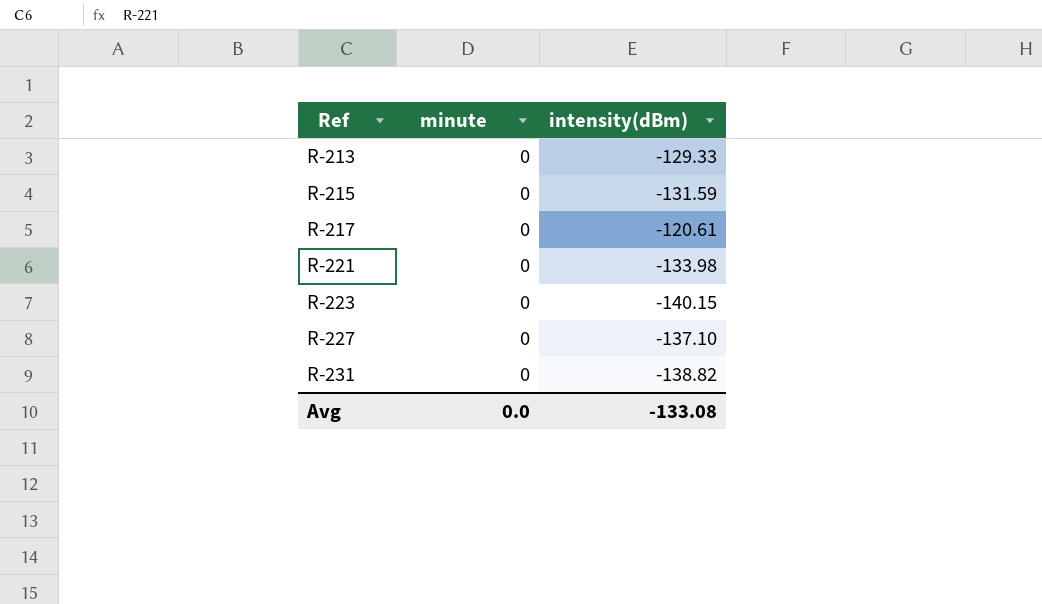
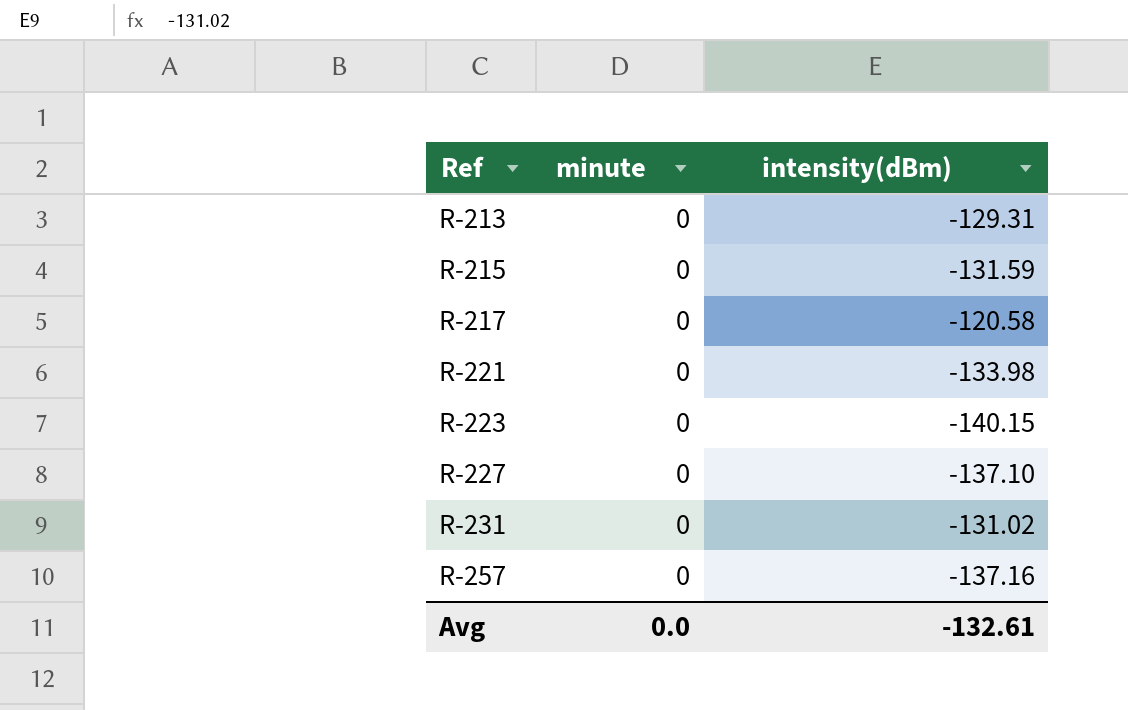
R-213 | intensity(dBm): -129.33 -> -129.31
R-217 | intensity(dBm): -120.61 -> -120.58
R-231 | intensity(dBm): -138.82 -> -131.02
row R-257: none -> 0 | -137.16
Avg | intensity(dBm): -133.08 -> -132.61

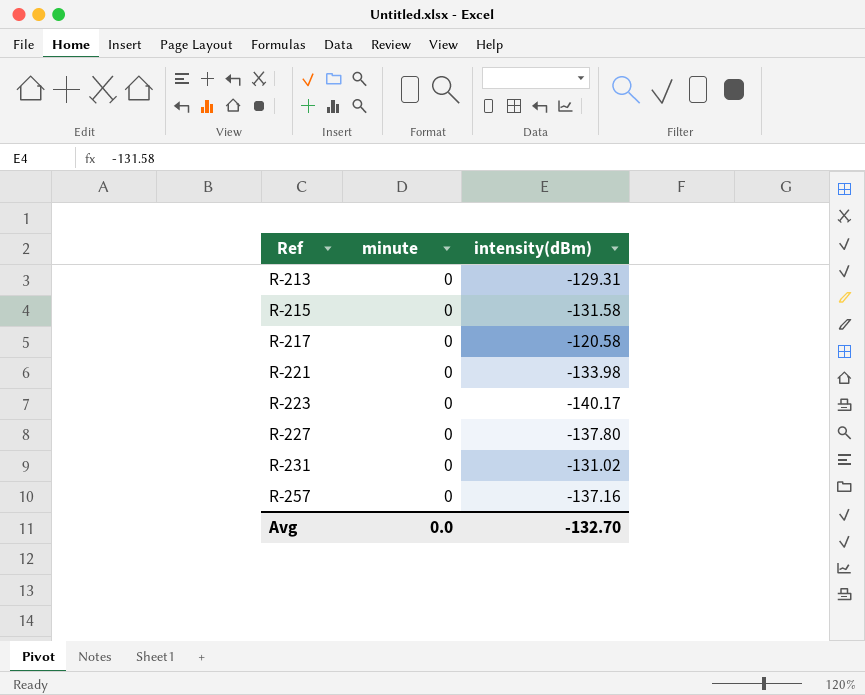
R-215 | intensity(dBm): -131.59 -> -131.58
R-223 | intensity(dBm): -140.15 -> -140.17
R-227 | intensity(dBm): -137.10 -> -137.80
Avg | intensity(dBm): -132.61 -> -132.70

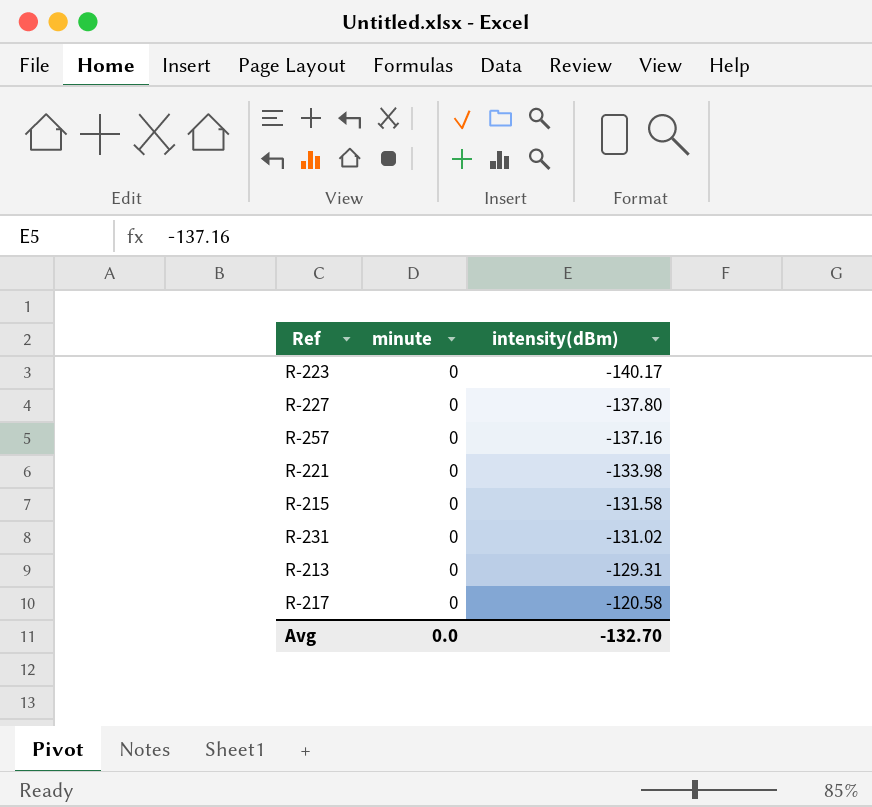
row order: Ref ascending -> intensity(dBm) ascending

